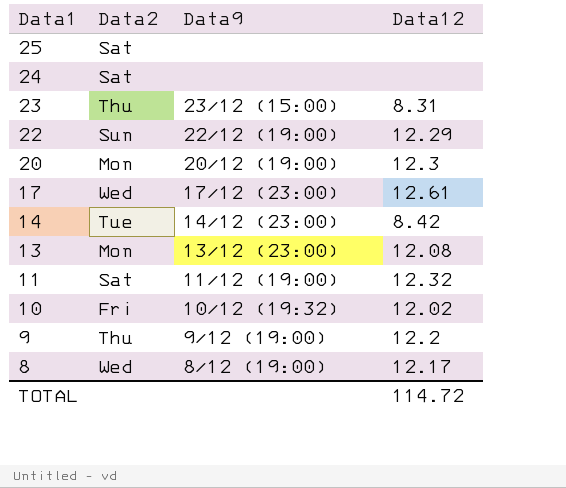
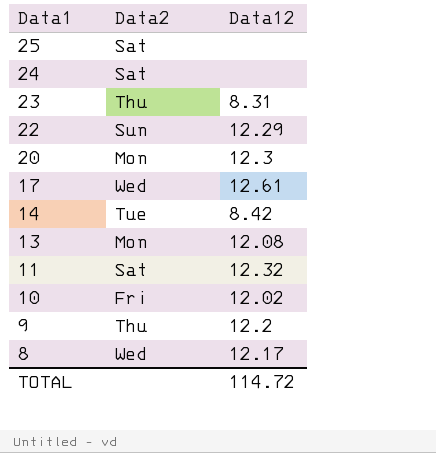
column Data9 | position: 3 -> none

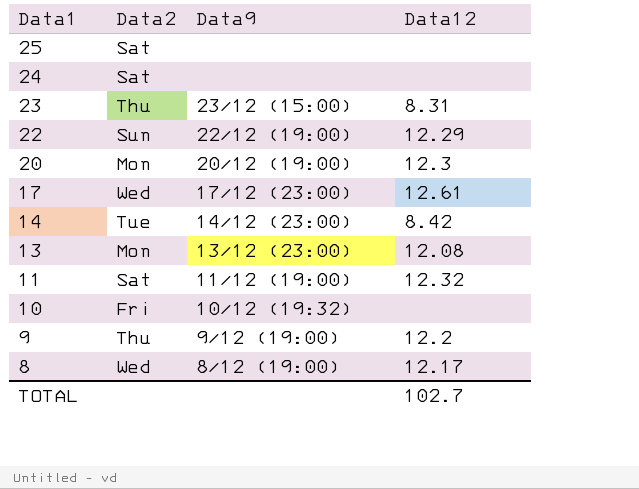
column Data9 | position: none -> 3
10 | Data12: 12.02 -> none
TOTAL | Data12: 114.72 -> 102.7

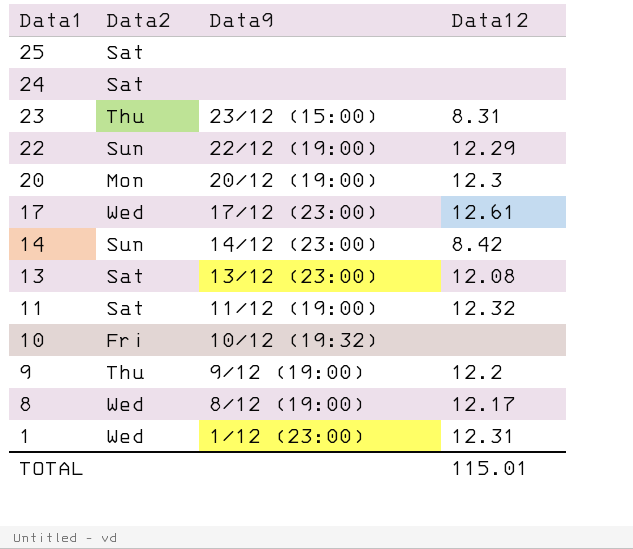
14 | Data2: Tue -> Sun
13 | Data2: Mon -> Sat
row 1: none -> Wed | 1/12 (23:00) | 12.31
TOTAL | Data12: 102.7 -> 115.01

